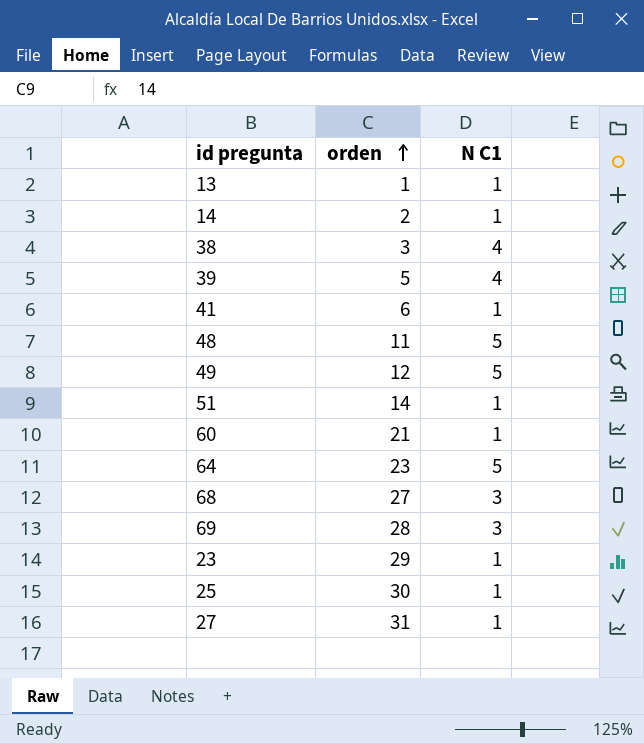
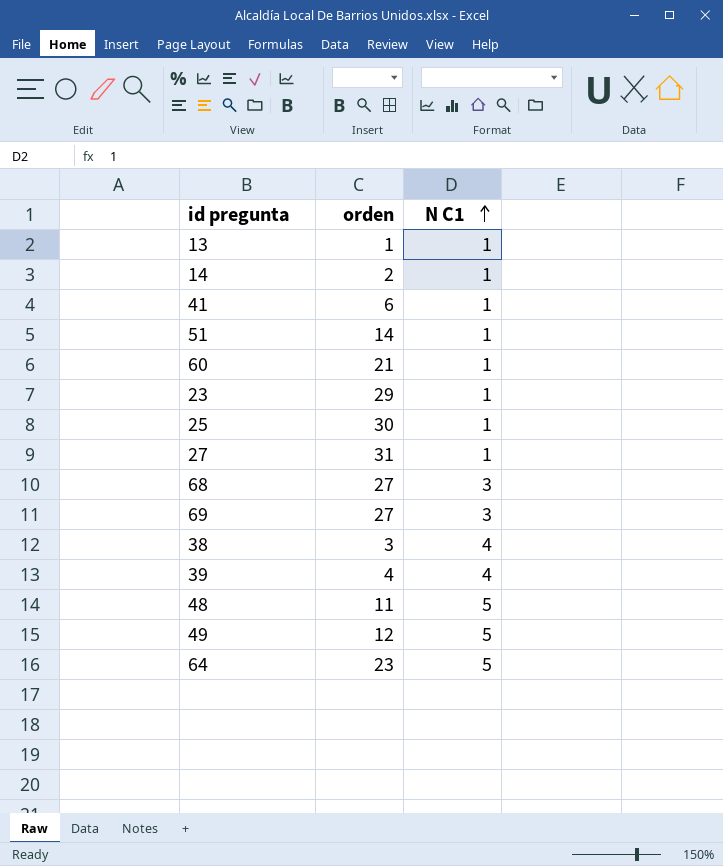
row order: orden ascending -> N C1 ascending
69 | orden: 28 -> 27
39 | orden: 5 -> 4

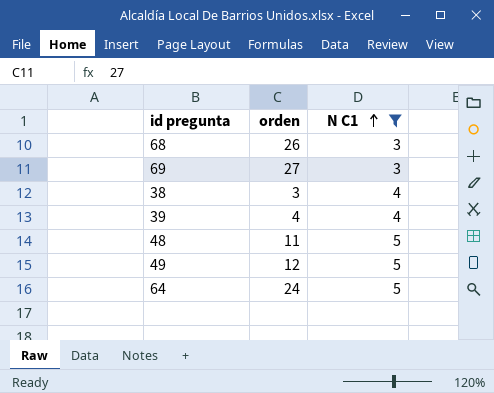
filter: none -> N C1 != 1
68 | orden: 27 -> 26
64 | orden: 23 -> 24

